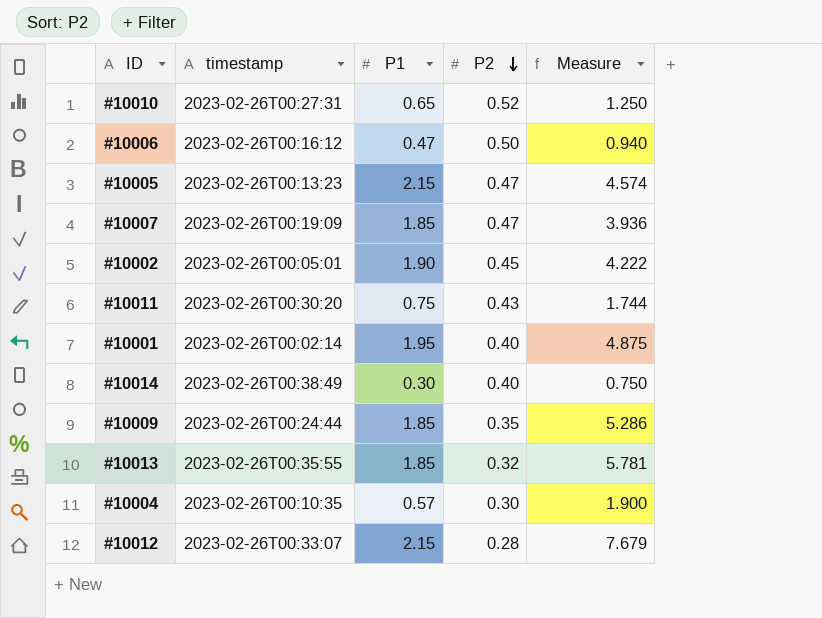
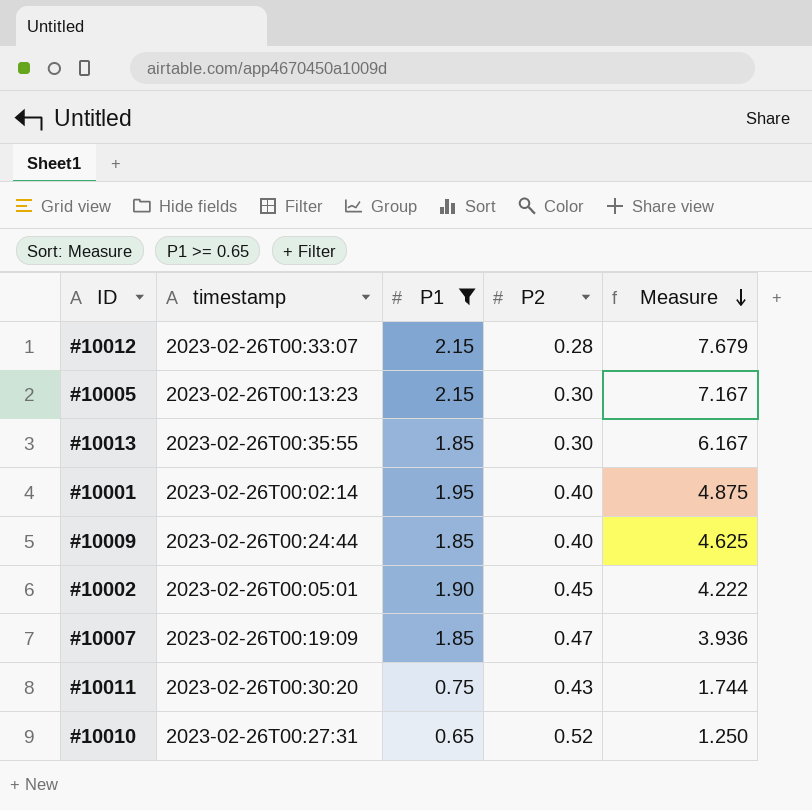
filter: none -> P1 >= 0.65
row order: P2 descending -> Measure descending
#10005 | P2: 0.47 -> 0.30
#10005 | Measure: 4.574 -> 7.167
#10013 | P2: 0.32 -> 0.30
#10013 | Measure: 5.781 -> 6.167
#10009 | P2: 0.35 -> 0.40
#10009 | Measure: 5.286 -> 4.625

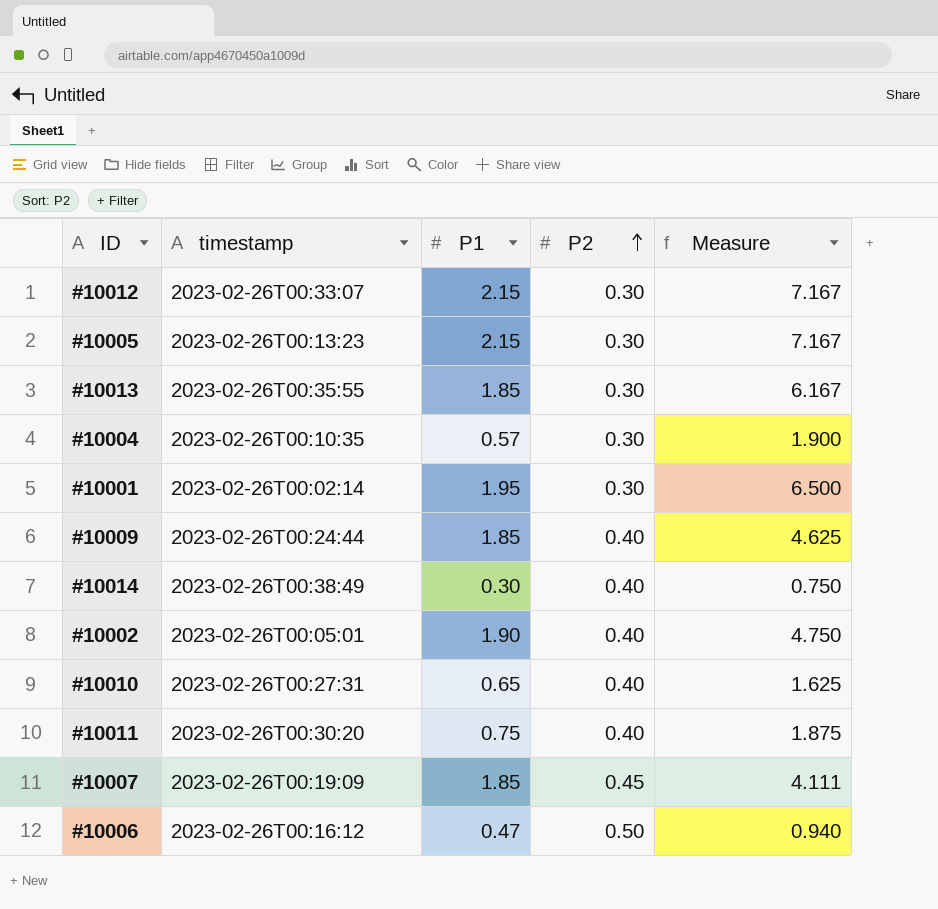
filter: P1 >= 0.65 -> none
row order: Measure descending -> P2 ascending
#10012 | P2: 0.28 -> 0.30
#10012 | Measure: 7.679 -> 7.167
#10001 | P2: 0.40 -> 0.30
#10001 | Measure: 4.875 -> 6.500
#10002 | P2: 0.45 -> 0.40
#10002 | Measure: 4.222 -> 4.750
#10010 | P2: 0.52 -> 0.40
#10010 | Measure: 1.250 -> 1.625
#10011 | P2: 0.43 -> 0.40
#10011 | Measure: 1.744 -> 1.875
#10007 | P2: 0.47 -> 0.45
#10007 | Measure: 3.936 -> 4.111

